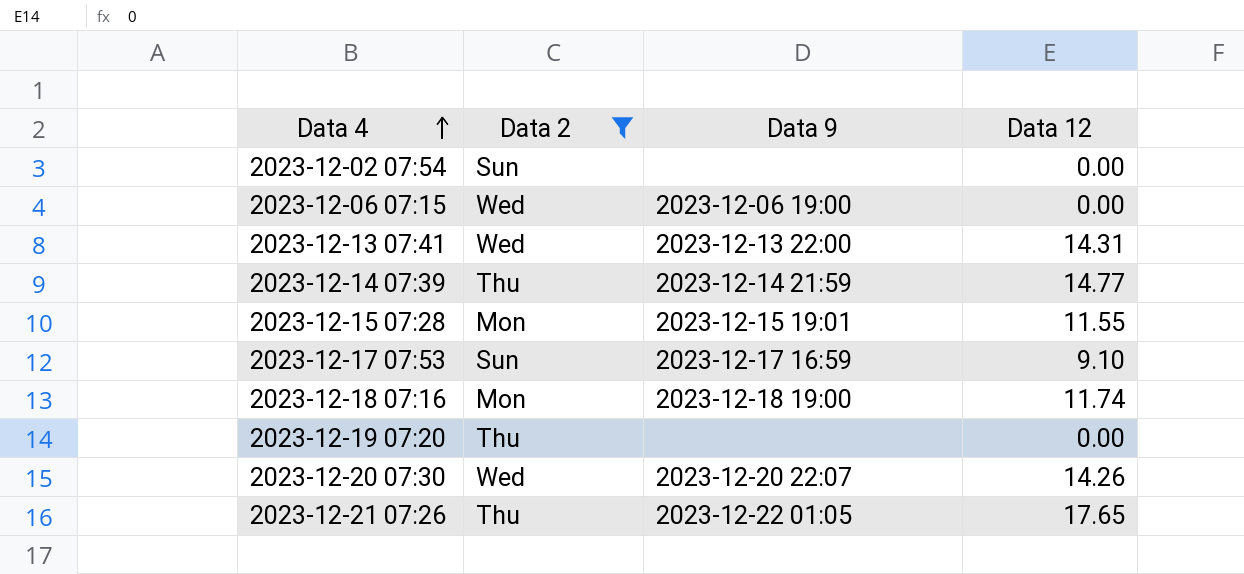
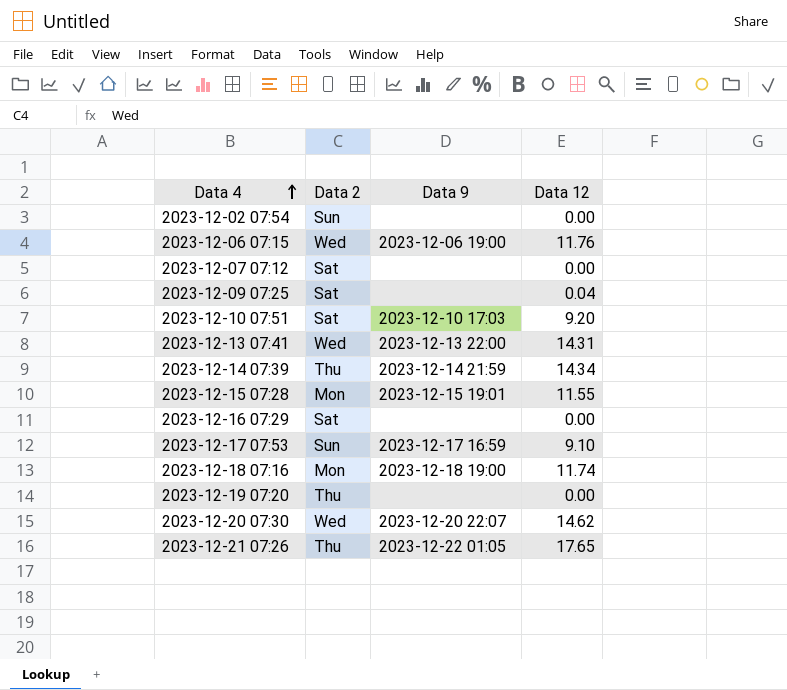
filter: Data 2 != Sat -> none
2023-12-06 07:15 | Data 12: 0.00 -> 11.76
2023-12-14 07:39 | Data 12: 14.77 -> 14.34
2023-12-20 07:30 | Data 12: 14.26 -> 14.62

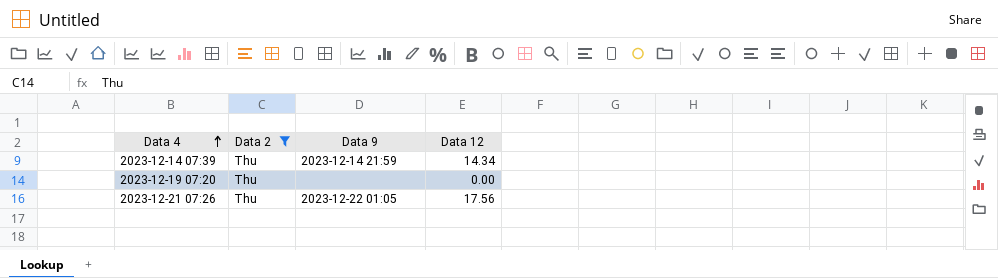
filter: none -> Data 2 = Thu
2023-12-21 07:26 | Data 12: 17.65 -> 17.56

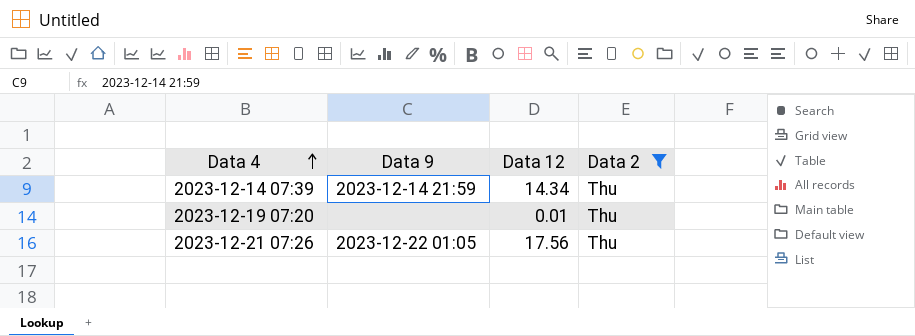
column Data 2 | position: 2 -> 4
2023-12-19 07:20 | Data 12: 0.00 -> 0.01

